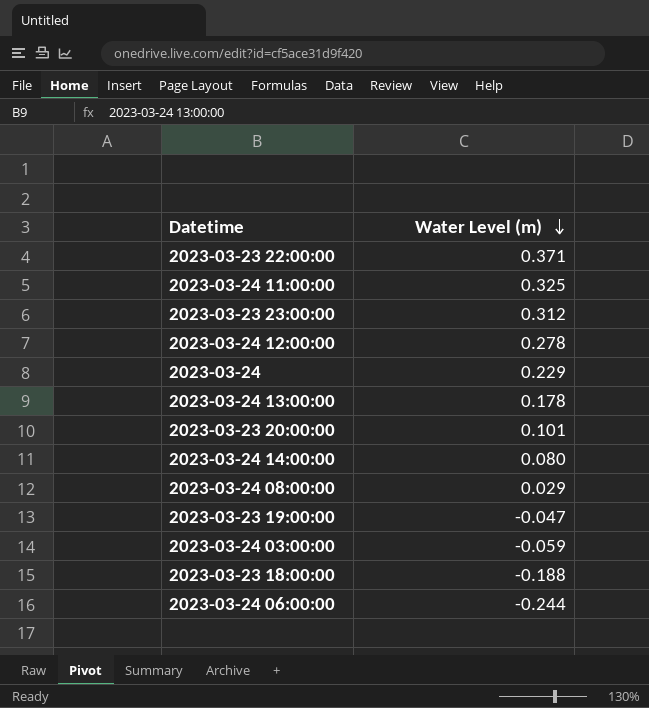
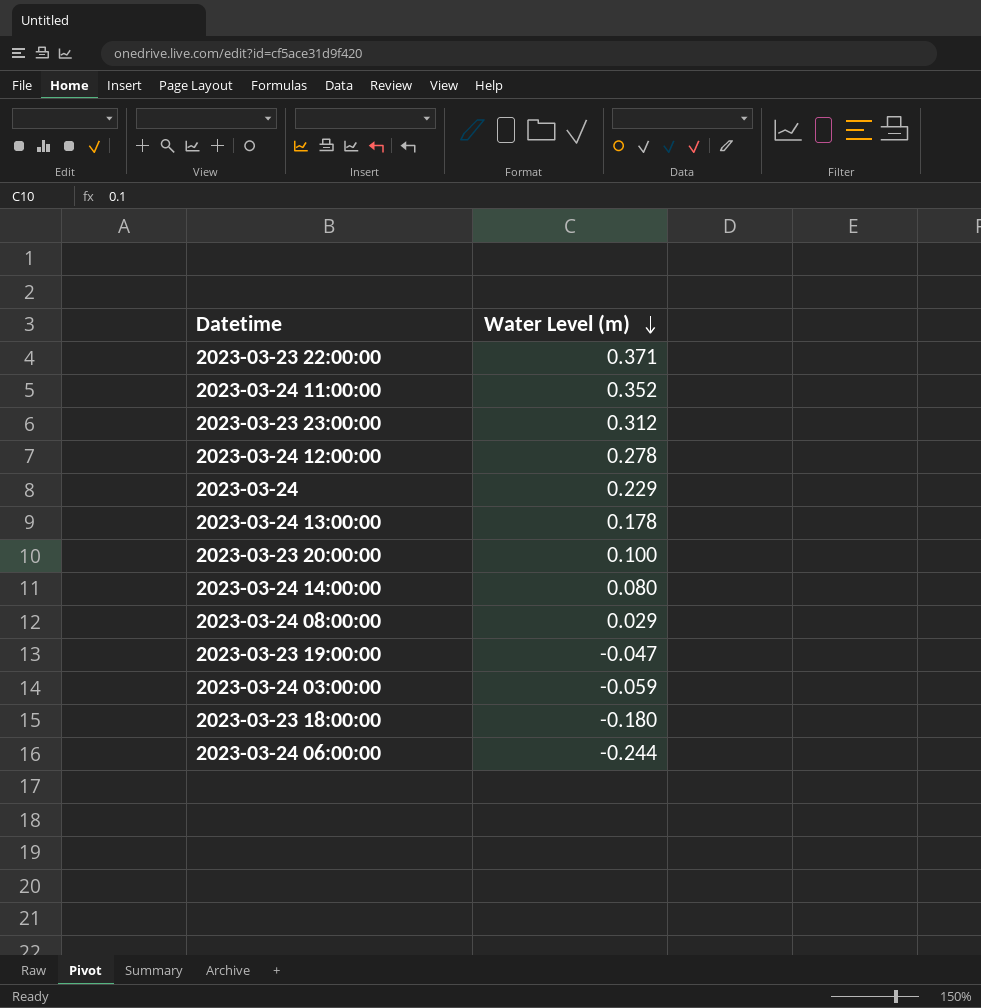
2023-03-24 11:00:00 | Water Level (m): 0.325 -> 0.352
2023-03-23 20:00:00 | Water Level (m): 0.101 -> 0.100
2023-03-23 18:00:00 | Water Level (m): -0.188 -> -0.180

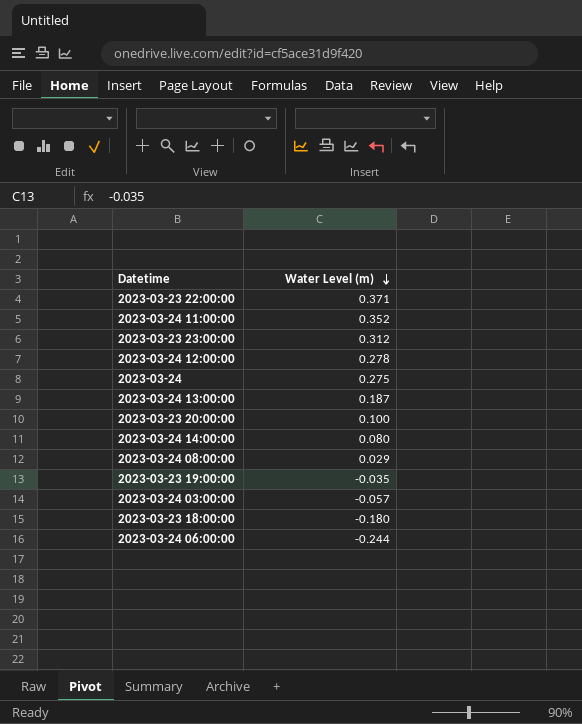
2023-03-24 | Water Level (m): 0.229 -> 0.275
2023-03-24 13:00:00 | Water Level (m): 0.178 -> 0.187
2023-03-23 19:00:00 | Water Level (m): -0.047 -> -0.035
2023-03-24 03:00:00 | Water Level (m): -0.059 -> -0.057

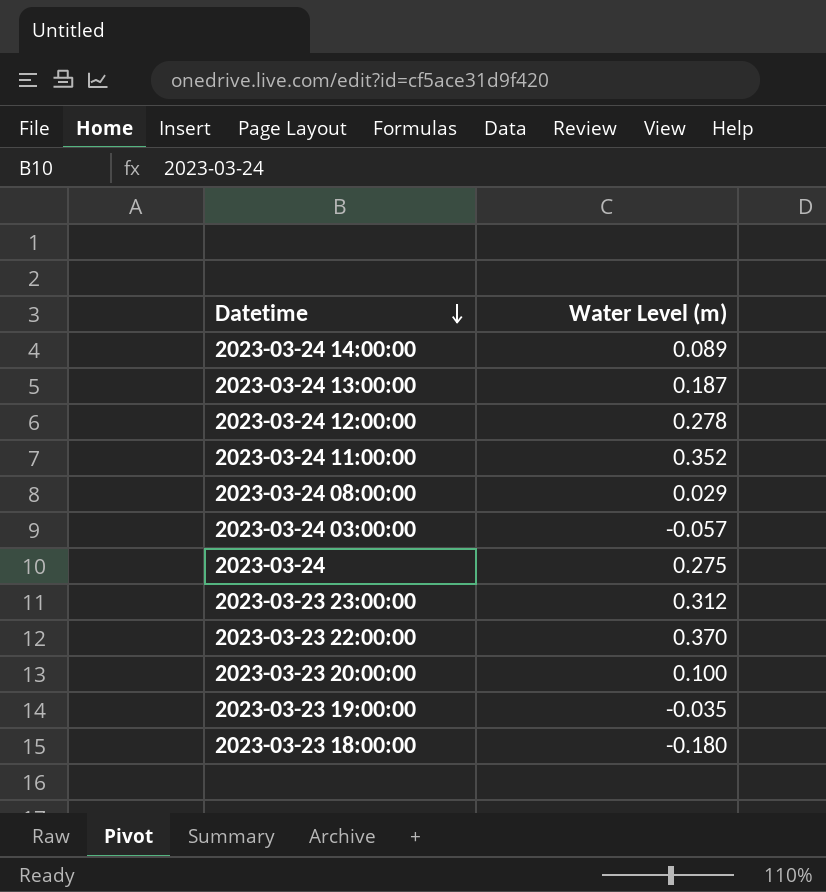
row order: Water Level (m) descending -> Datetime descending
row 2023-03-24 06:00:00: -0.244 -> none
2023-03-24 14:00:00 | Water Level (m): 0.080 -> 0.089
2023-03-23 22:00:00 | Water Level (m): 0.371 -> 0.370

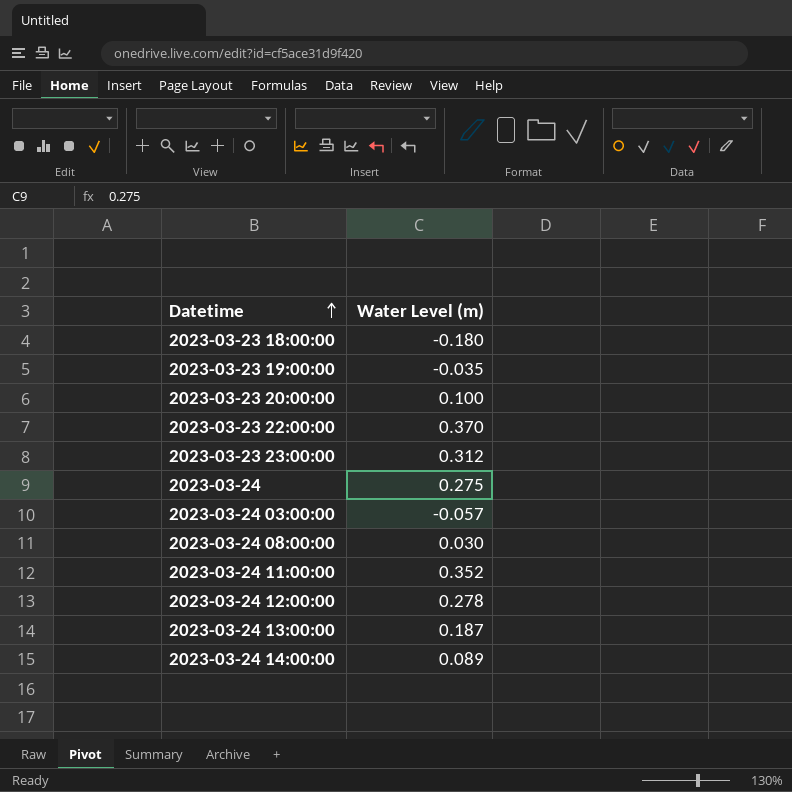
row order: Datetime descending -> Datetime ascending
2023-03-24 08:00:00 | Water Level (m): 0.029 -> 0.030

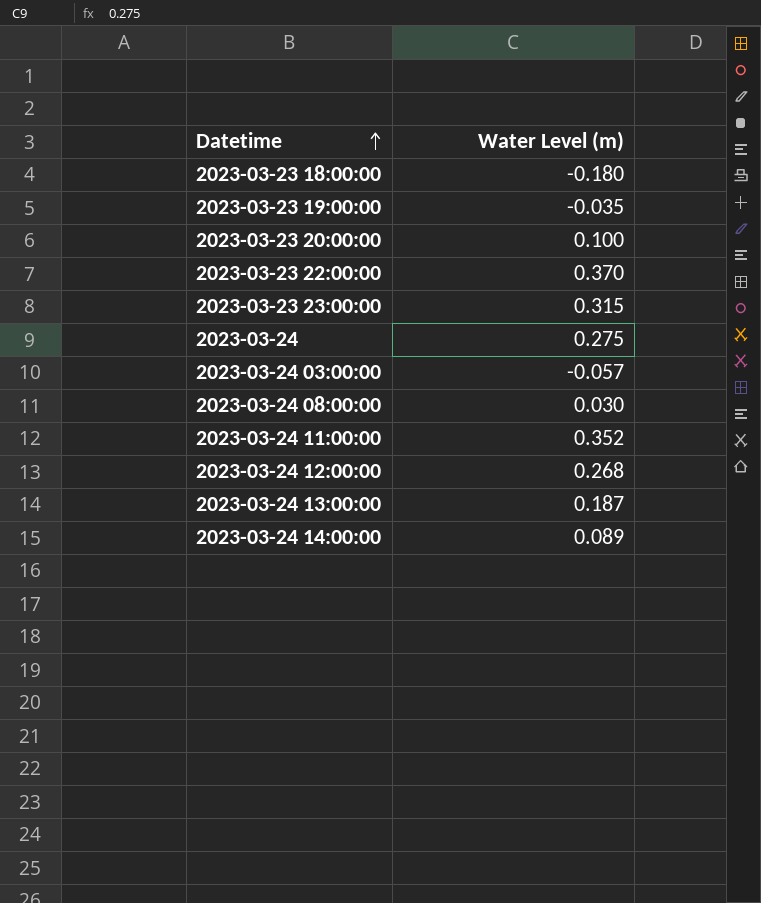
2023-03-23 23:00:00 | Water Level (m): 0.312 -> 0.315
2023-03-24 12:00:00 | Water Level (m): 0.278 -> 0.268

